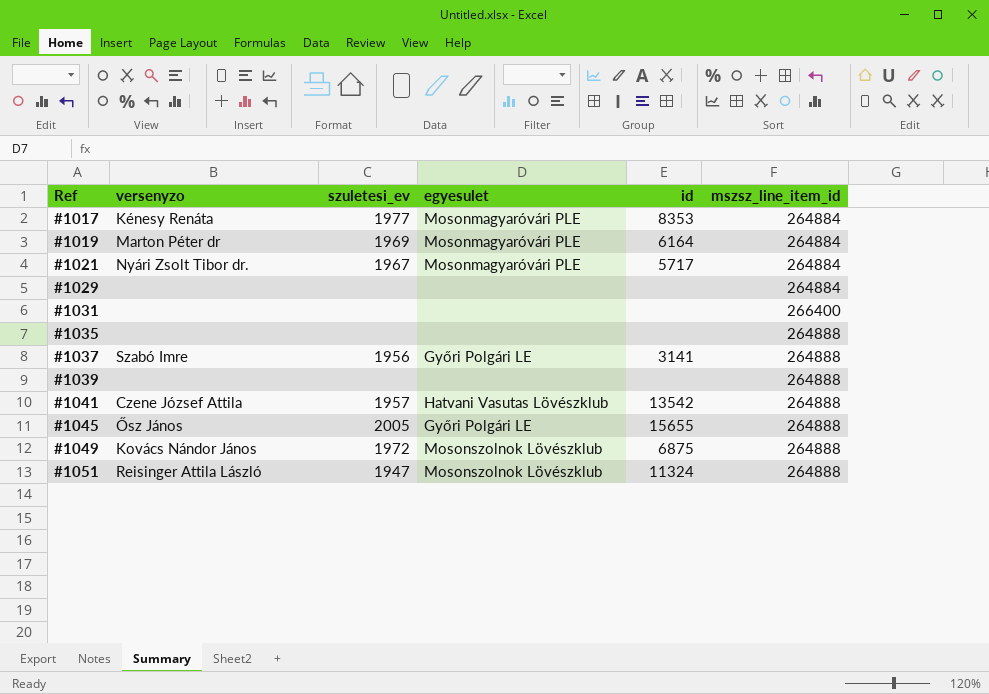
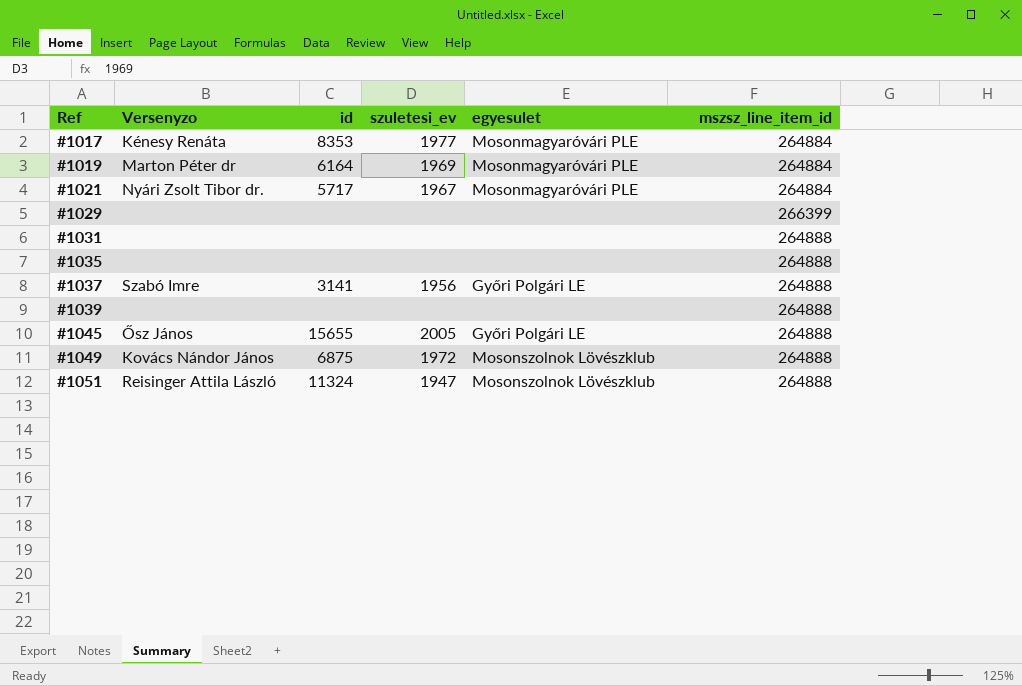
column name: versenyzo -> Versenyzo
column id | position: 5 -> 3
row #1041: Czene József Attila | 1957 | Hatvani Vasutas Lövészklub | 13542 | 264888 -> none
#1029 | mszsz_line_item_id: 264884 -> 266399
#1031 | mszsz_line_item_id: 266400 -> 264888

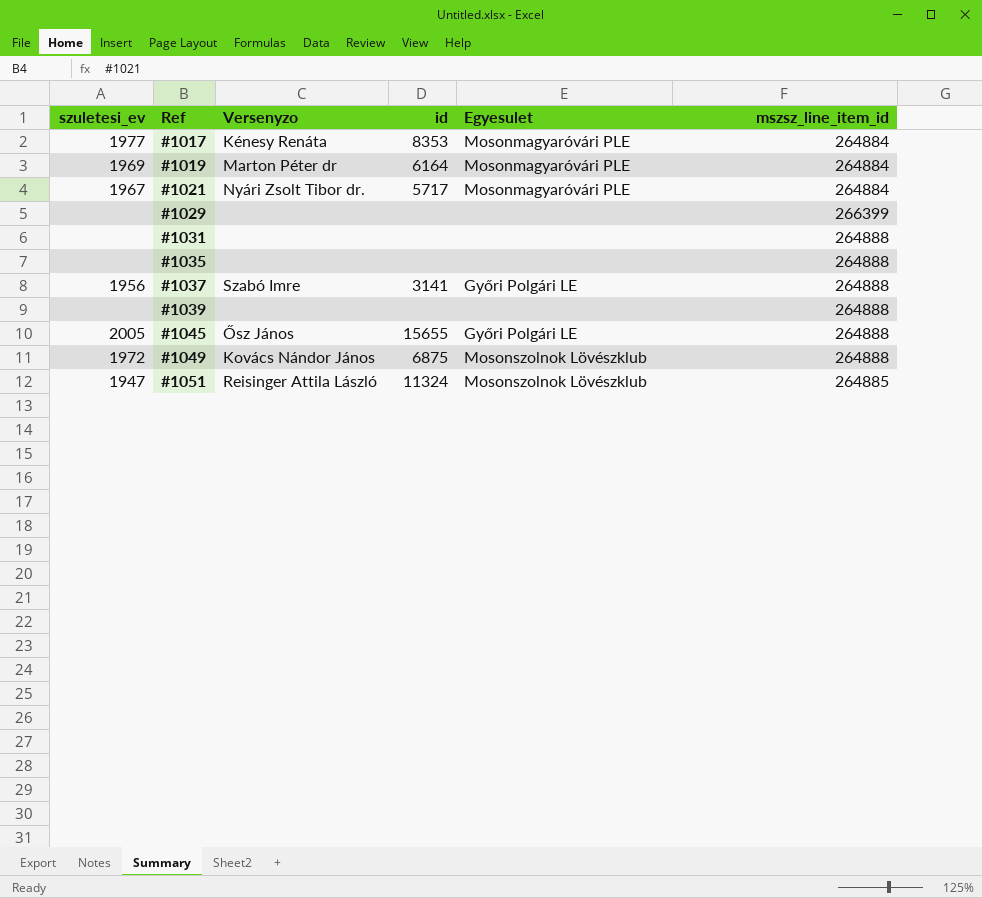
column szuletesi_ev | position: 4 -> 1
column name: egyesulet -> Egyesulet
#1051 | mszsz_line_item_id: 264888 -> 264885

